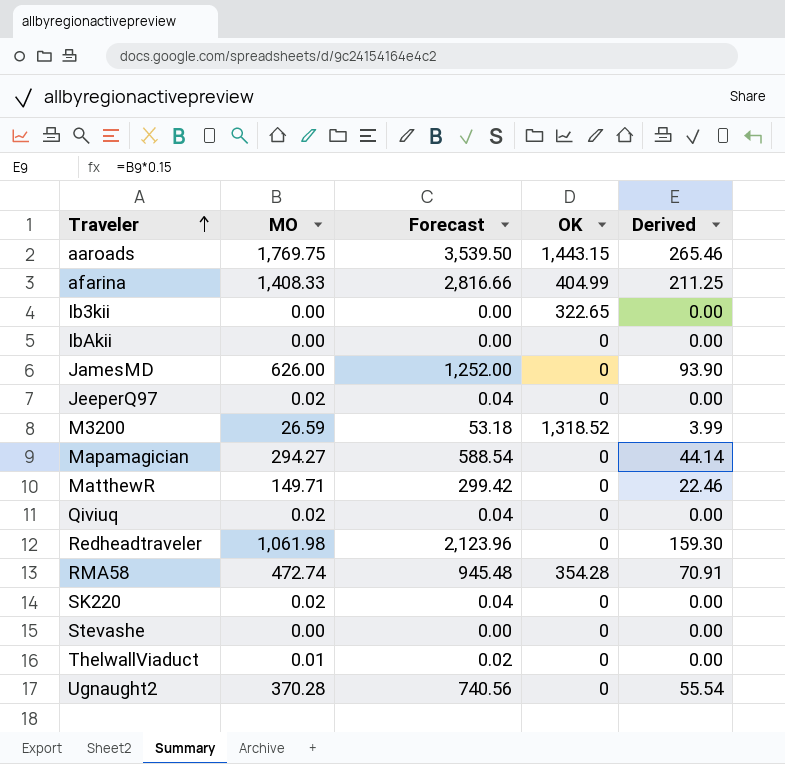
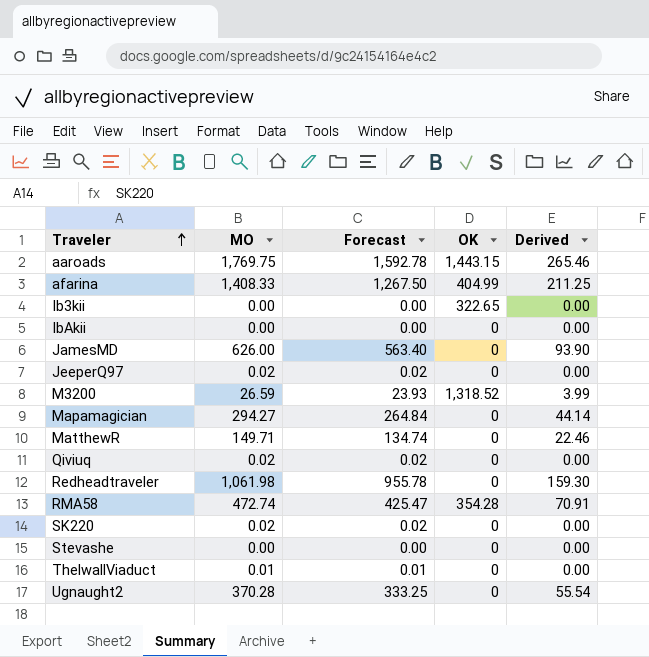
column Forecast | formula: [MO] * 2 -> [MO] * 0.9

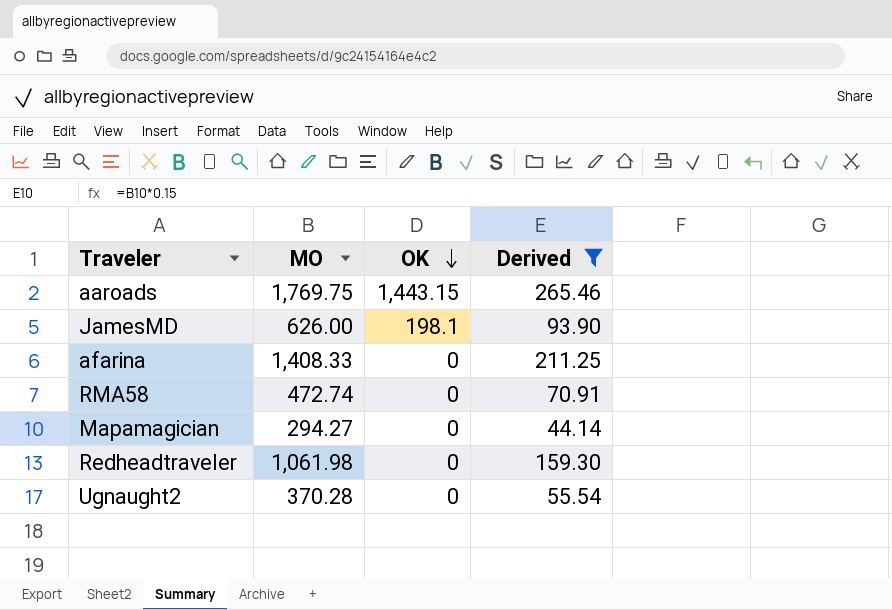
filter: none -> Derived >= 44.14
row order: Traveler ascending -> OK descending
column Forecast | formula: [MO] * 0.9 -> none
JamesMD | OK: 0 -> 198.1
afarina | OK: 404.99 -> 0
RMA58 | OK: 354.28 -> 0

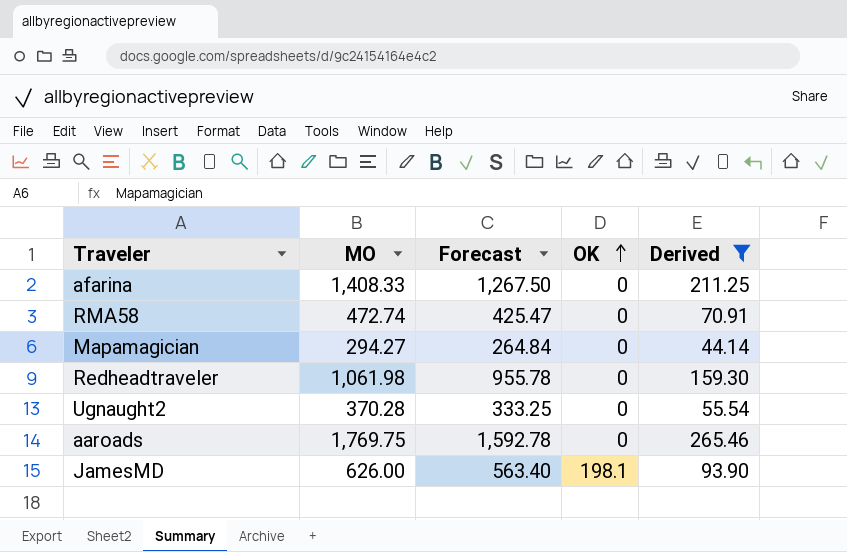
row order: OK descending -> OK ascending
column Forecast | formula: none -> [MO] * 0.9
aaroads | OK: 1,443.15 -> 0

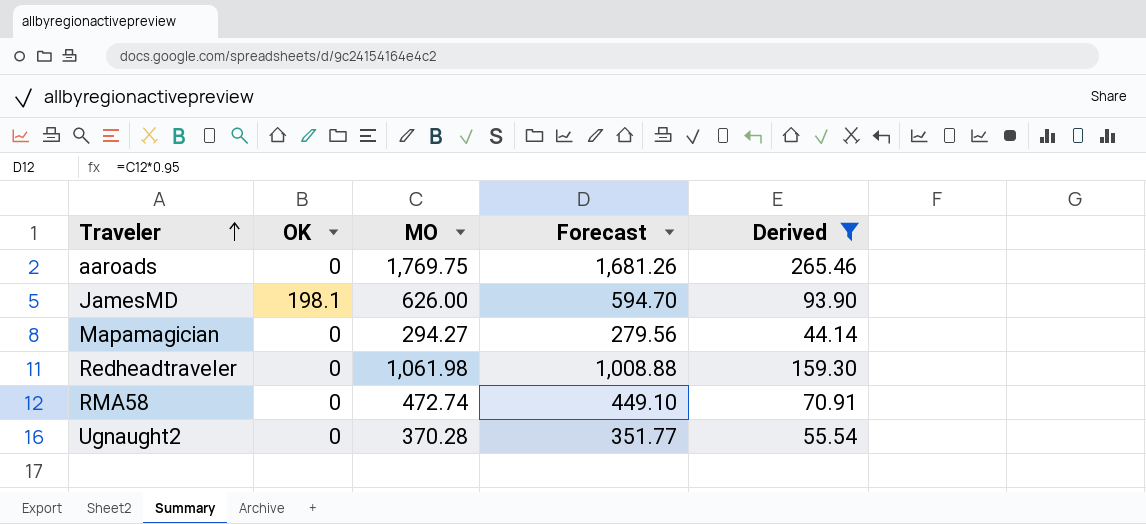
row order: OK ascending -> Traveler ascending
column OK | position: 4 -> 2
column Forecast | formula: [MO] * 0.9 -> [MO] * 0.95
row afarina: 1,408.33 | 1,267.50 | 0 | 211.25 -> none

